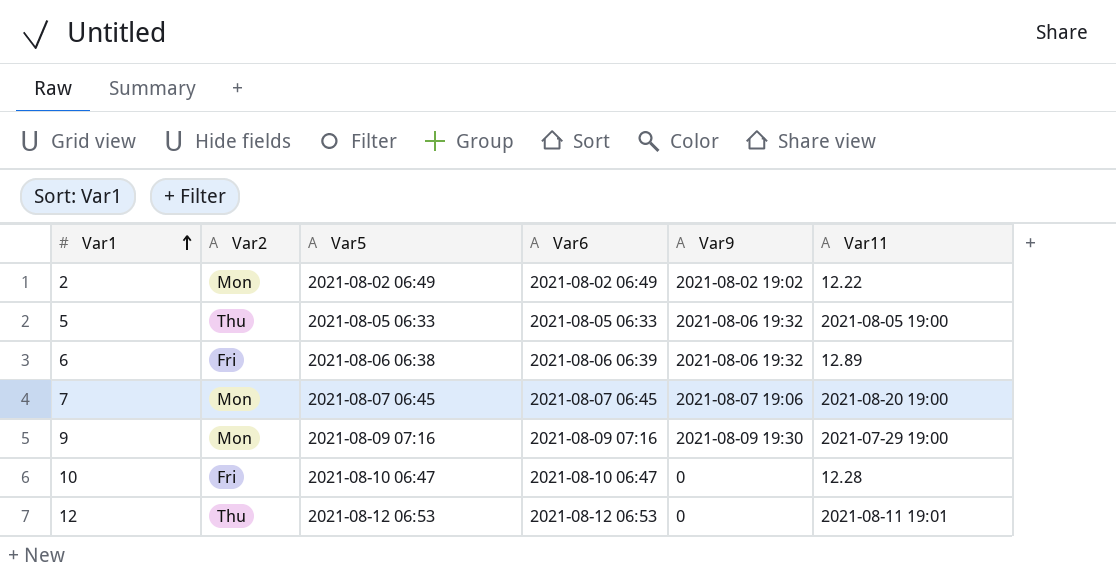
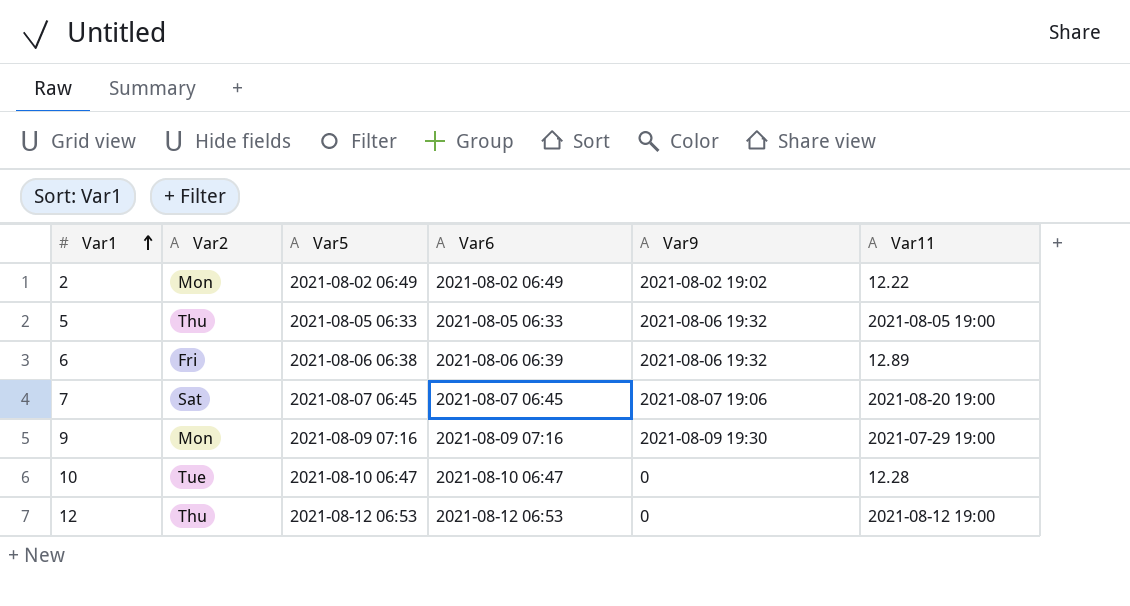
7 | Var2: Mon -> Sat
10 | Var2: Fri -> Tue
12 | Var11: 2021-08-11 19:01 -> 2021-08-12 19:00

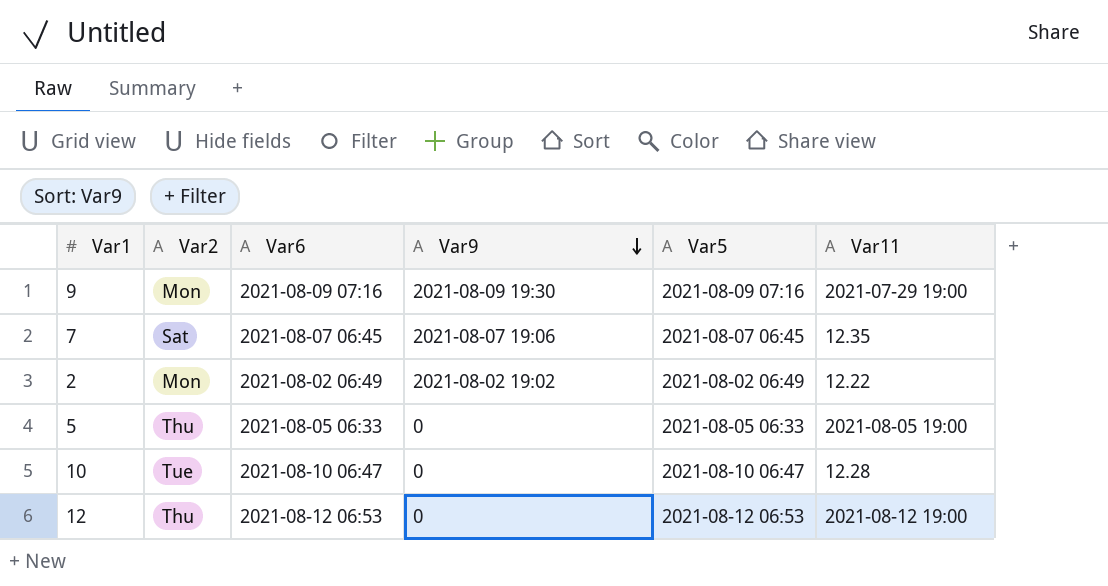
row order: Var1 ascending -> Var9 descending
column Var5 | position: 3 -> 5
row 6: Fri | 2021-08-06 06:38 | 2021-08-06 06:39 | 2021-08-06 19:32 | 12.89 -> none
7 | Var11: 2021-08-20 19:00 -> 12.35
5 | Var9: 2021-08-06 19:32 -> 0

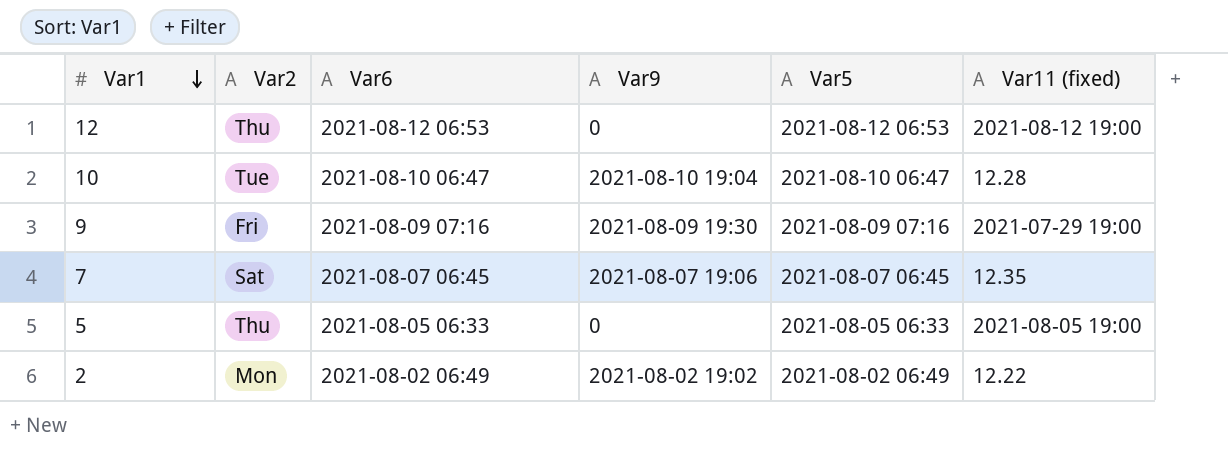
row order: Var9 descending -> Var1 descending
column name: Var11 -> Var11 (fixed)
10 | Var9: 0 -> 2021-08-10 19:04
9 | Var2: Mon -> Fri

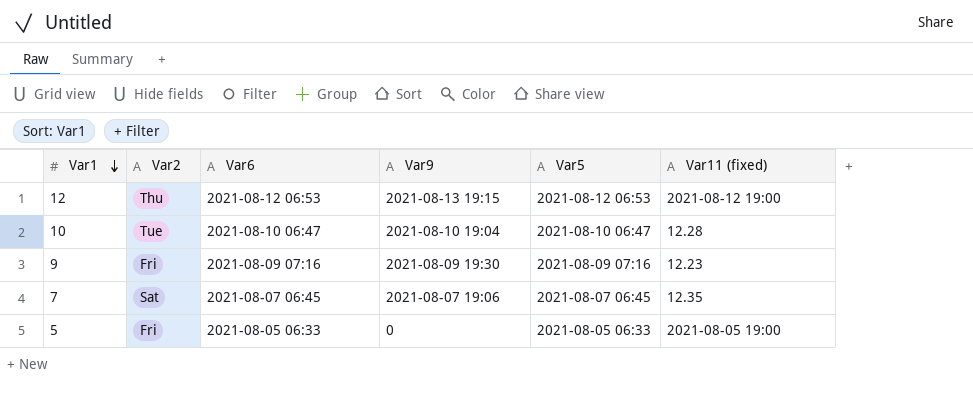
row 2: Mon | 2021-08-02 06:49 | 2021-08-02 19:02 | 2021-08-02 06:49 | 12.22 -> none
12 | Var9: 0 -> 2021-08-13 19:15
9 | Var11 (fixed): 2021-07-29 19:00 -> 12.23
5 | Var2: Thu -> Fri

